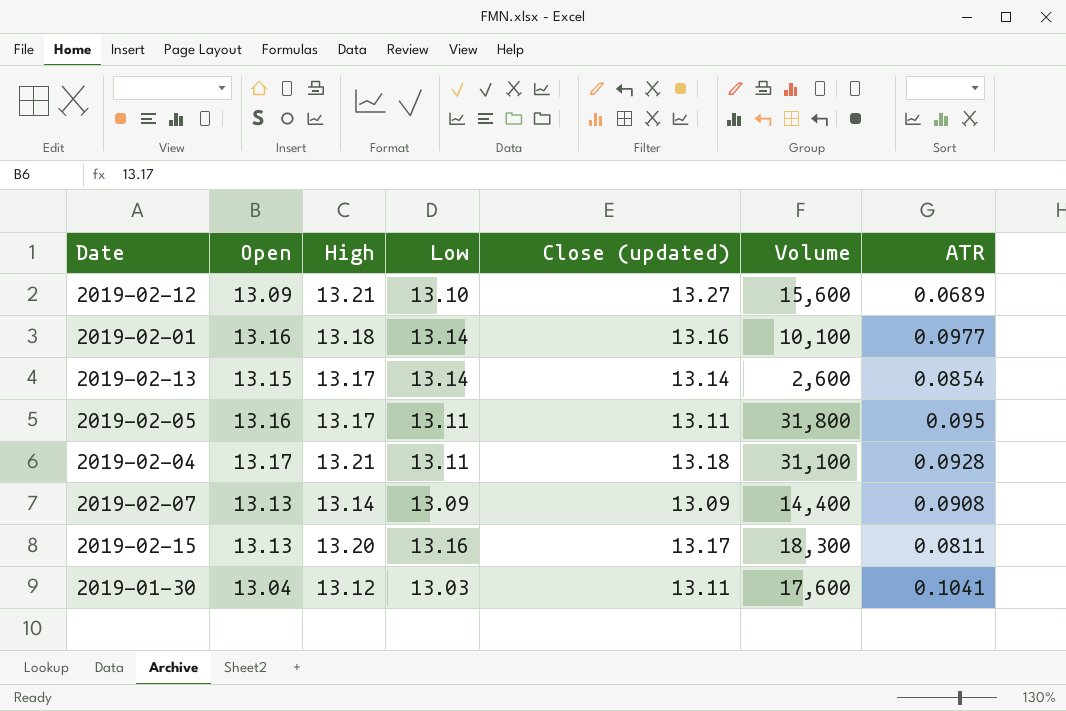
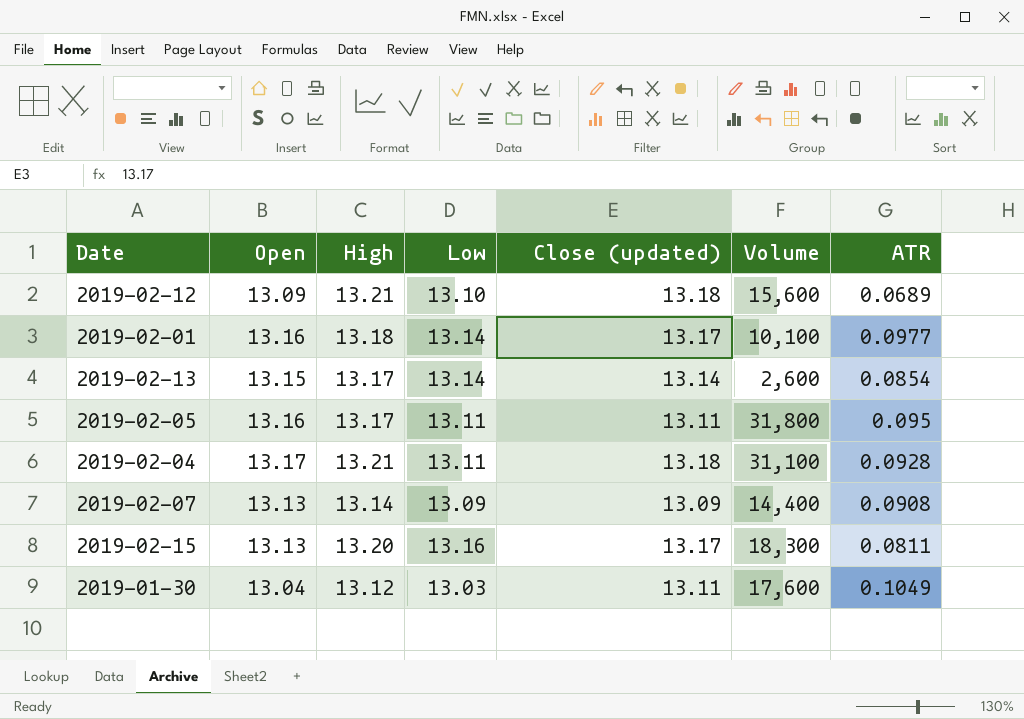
2019-02-12 | Close (updated): 13.27 -> 13.18
2019-02-01 | Close (updated): 13.16 -> 13.17
2019-01-30 | ATR: 0.1041 -> 0.1049

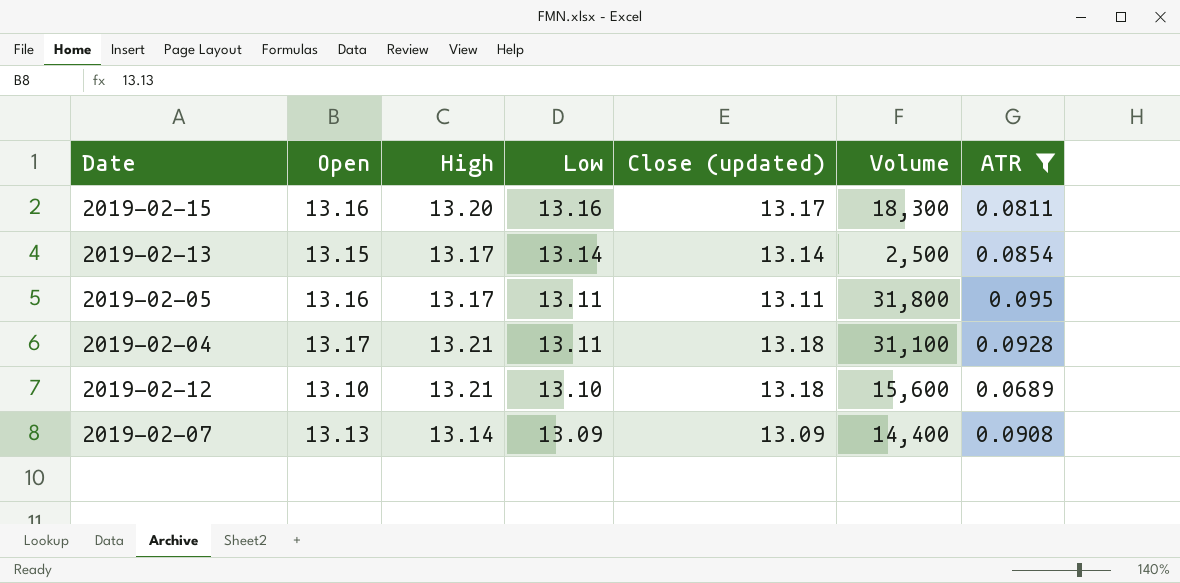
filter: none -> ATR <= 0.095
row order: none -> Low descending
2019-02-15 | Open: 13.13 -> 13.16
2019-02-13 | Volume: 2,600 -> 2,500
2019-02-12 | Open: 13.09 -> 13.10

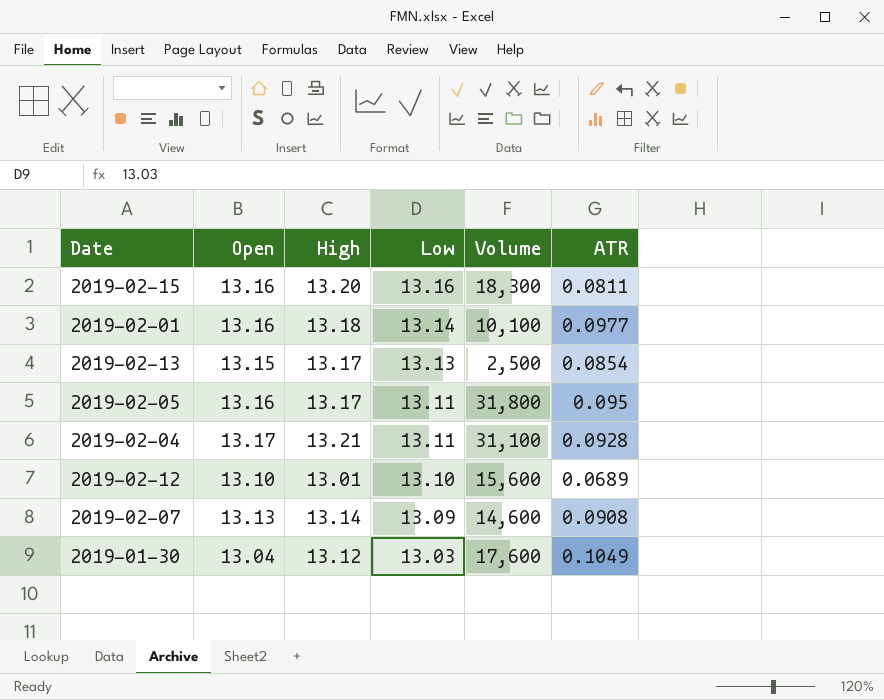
filter: ATR <= 0.095 -> none
column Close (updated) | position: 5 -> none
2019-02-13 | Low: 13.14 -> 13.13
2019-02-12 | High: 13.21 -> 13.01
2019-02-07 | Volume: 14,400 -> 14,600

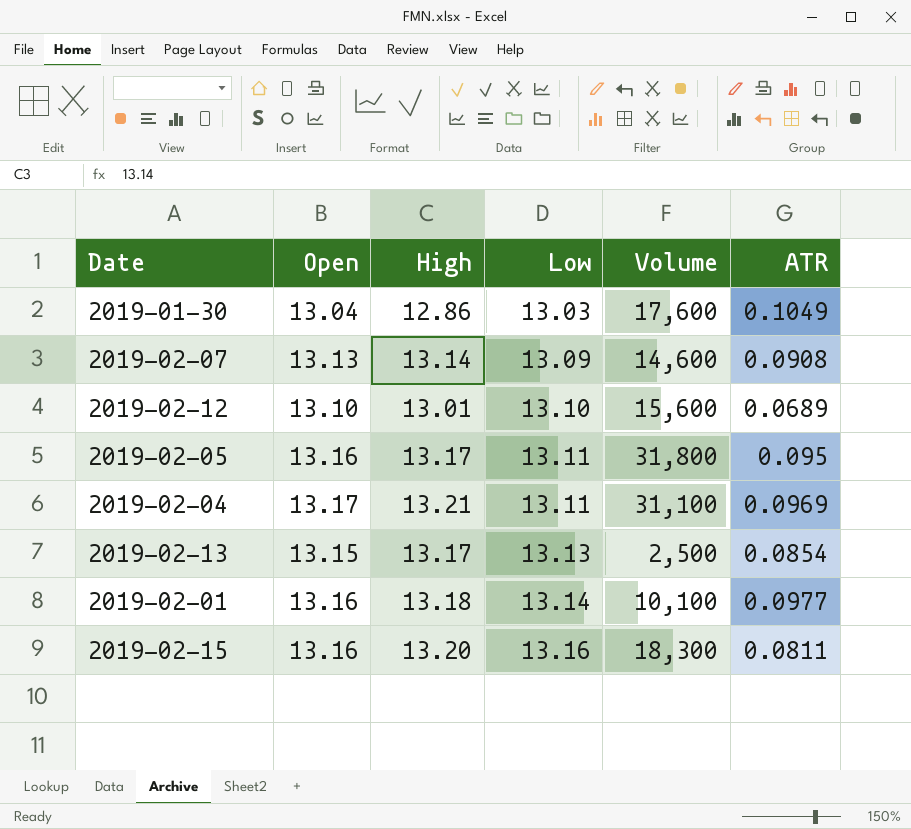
row order: Low descending -> Low ascending
2019-01-30 | High: 13.12 -> 12.86
2019-02-04 | ATR: 0.0928 -> 0.0969

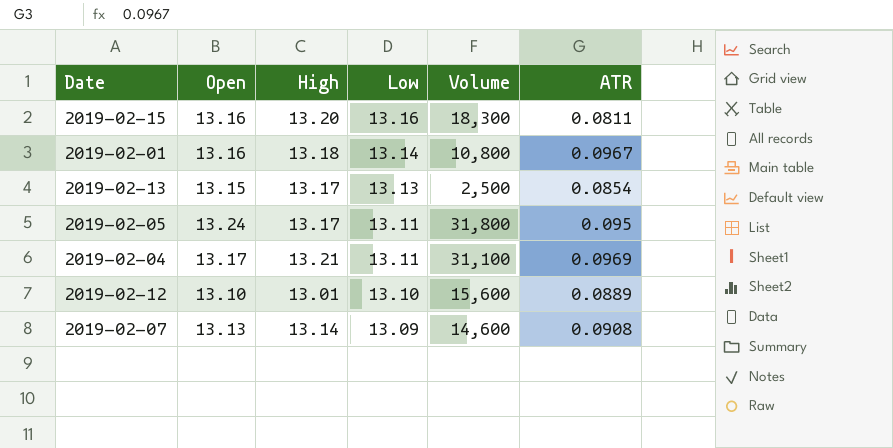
row order: Low ascending -> Low descending
row 2019-01-30: 13.04 | 12.86 | 13.03 | 17,600 | 0.1049 -> none
2019-02-01 | Volume: 10,100 -> 10,800
2019-02-01 | ATR: 0.0977 -> 0.0967
2019-02-05 | Open: 13.16 -> 13.24
2019-02-12 | ATR: 0.0689 -> 0.0889

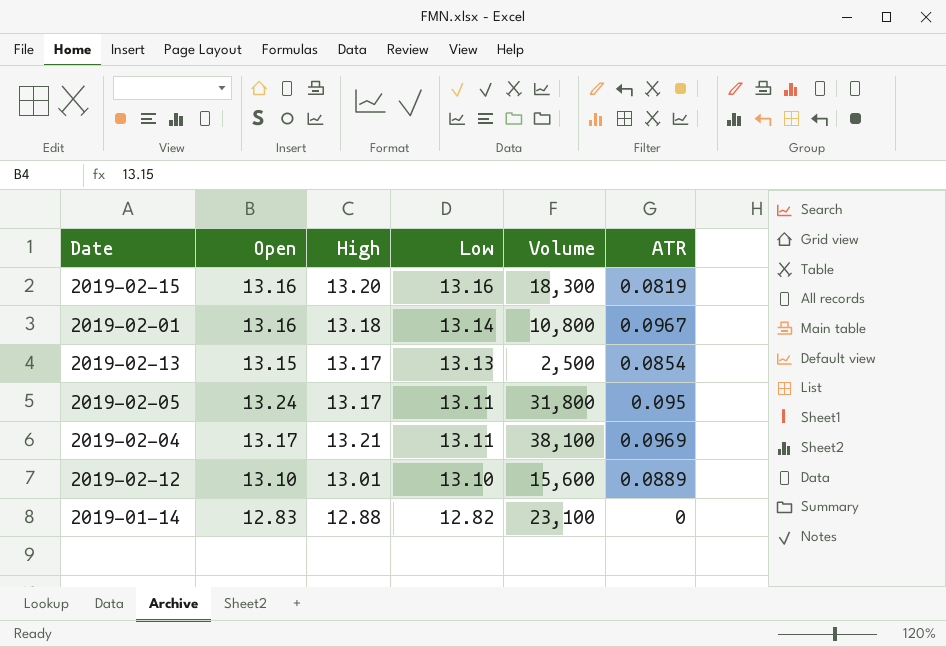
row 2019-02-07: 13.13 | 13.14 | 13.09 | 14,600 | 0.0908 -> none
2019-02-15 | ATR: 0.0811 -> 0.0819
2019-02-04 | Volume: 31,100 -> 38,100
row 2019-01-14: none -> 12.83 | 12.88 | 12.82 | 23,100 | 0

